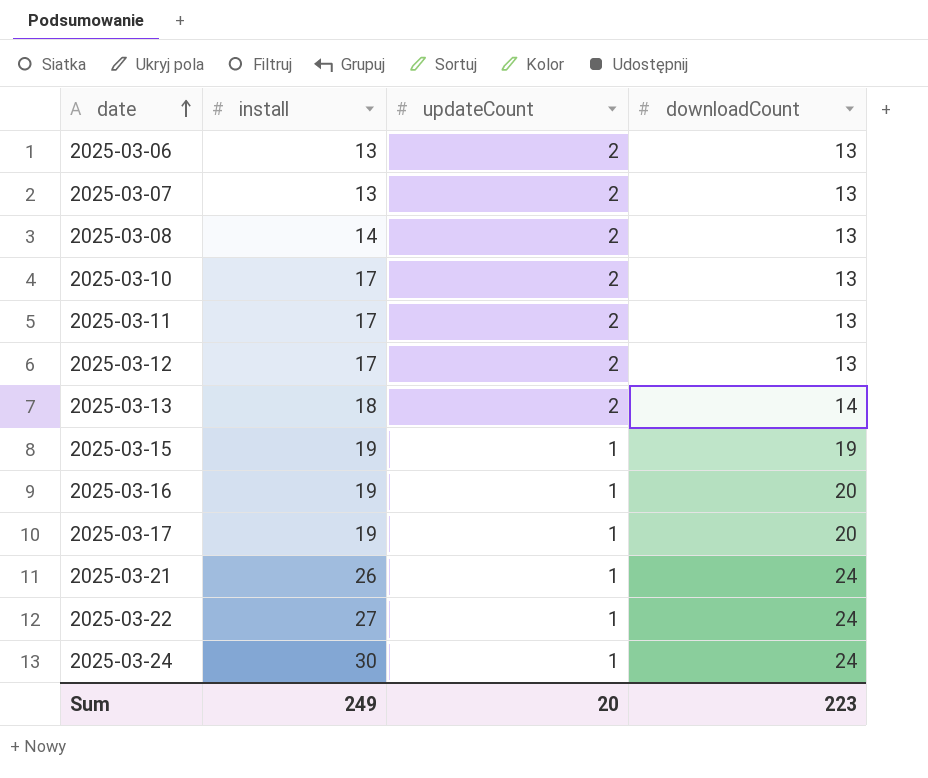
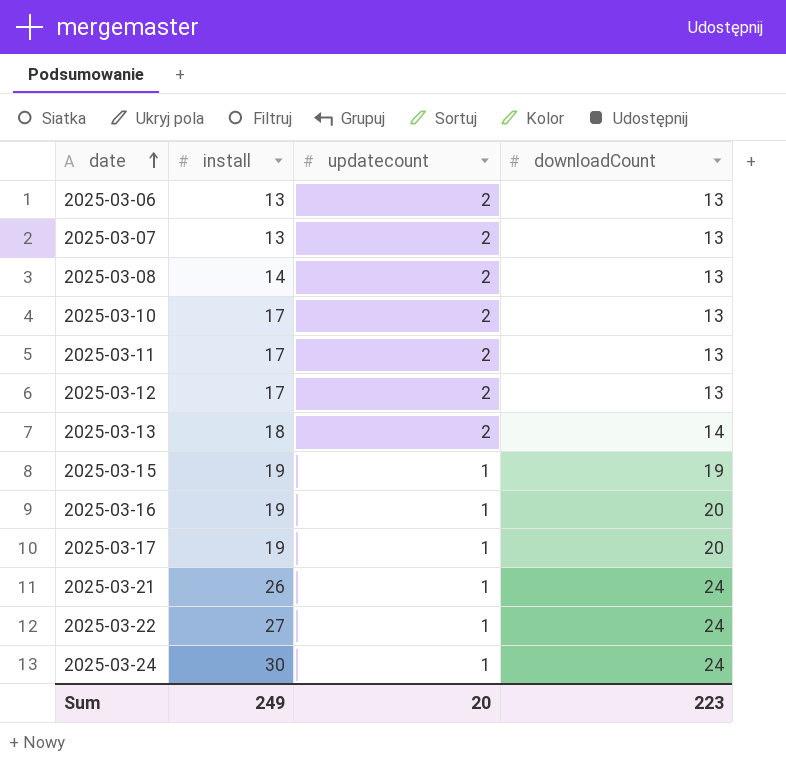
column name: updateCount -> updatecount

